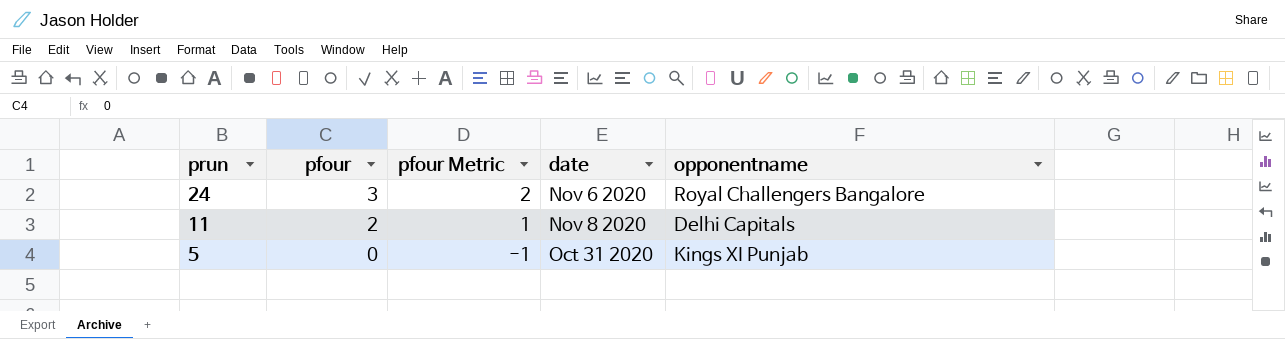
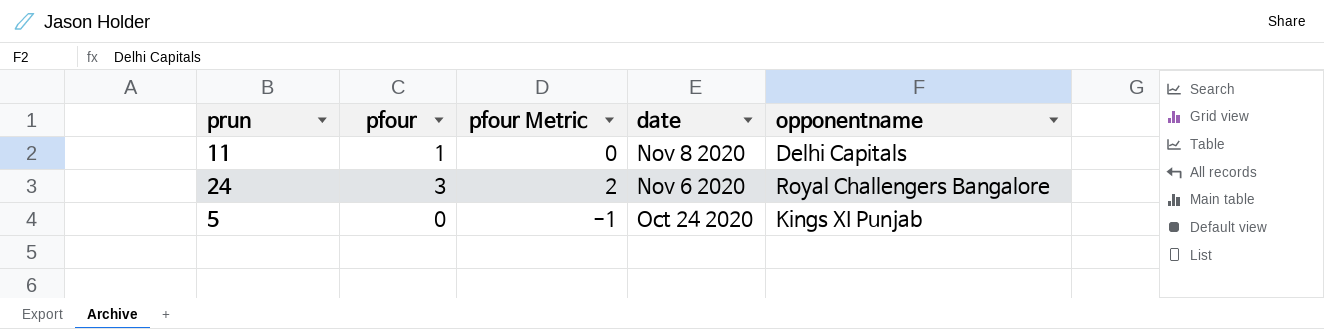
row order: prun descending -> date descending
11 | pfour: 2 -> 1
11 | pfour Metric: 1 -> 0
5 | date: Oct 31 2020 -> Oct 24 2020

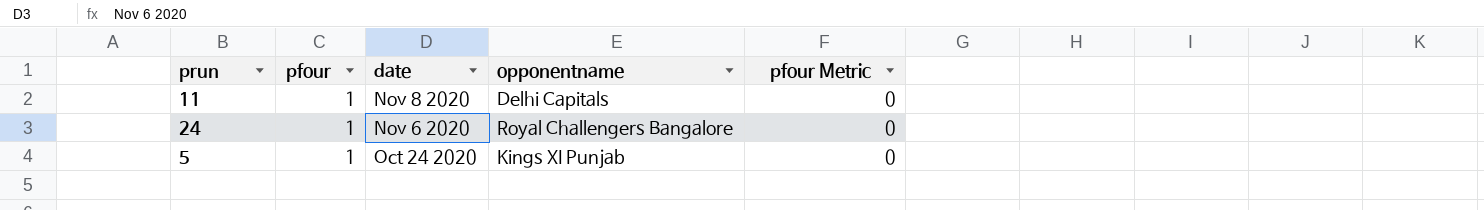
column pfour Metric | position: 3 -> 5
24 | pfour: 3 -> 1
24 | pfour Metric: 2 -> 0
5 | pfour: 0 -> 1
5 | pfour Metric: -1 -> 0

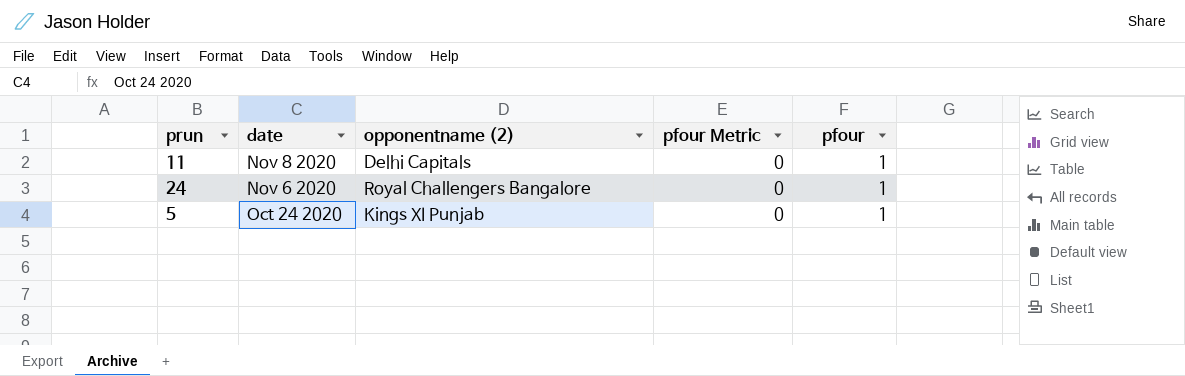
column name: opponentname -> opponentname (2)
column pfour | position: 2 -> 5

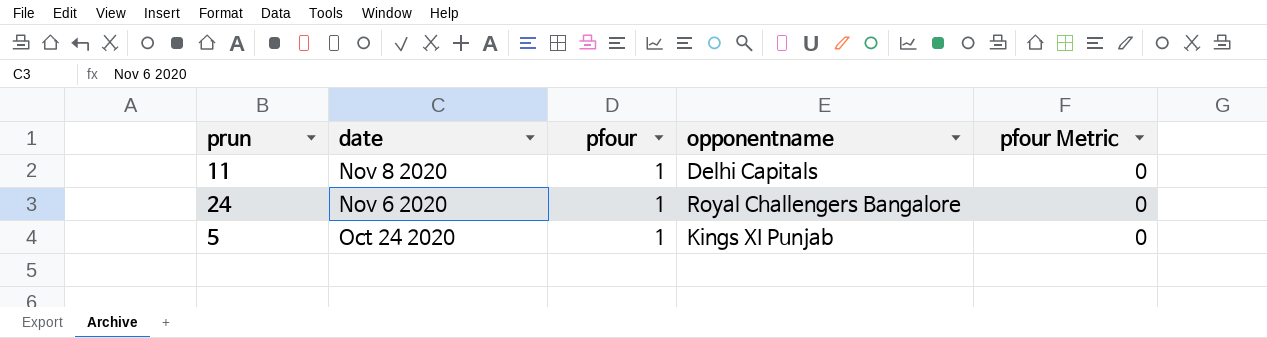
column pfour | position: 5 -> 3
column name: opponentname (2) -> opponentname

